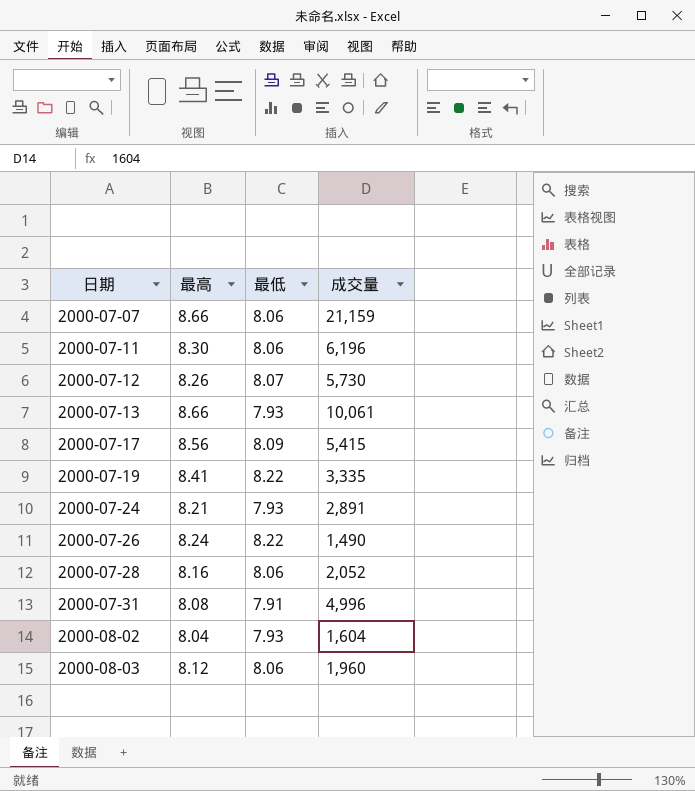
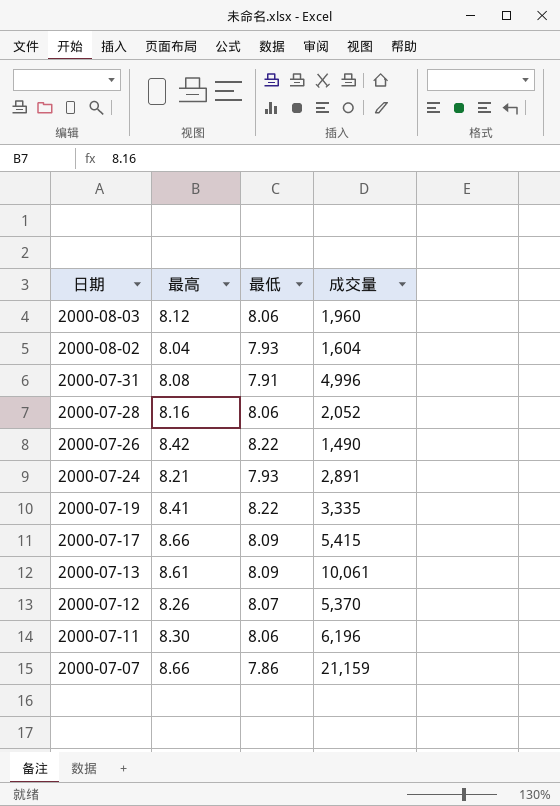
row order: 日期 ascending -> 日期 descending
2000-07-26 | 最高: 8.24 -> 8.42
2000-07-17 | 最高: 8.56 -> 8.66
2000-07-13 | 最高: 8.66 -> 8.61
2000-07-13 | 最低: 7.93 -> 8.09
2000-07-12 | 成交量: 5,730 -> 5,370
2000-07-07 | 最低: 8.06 -> 7.86

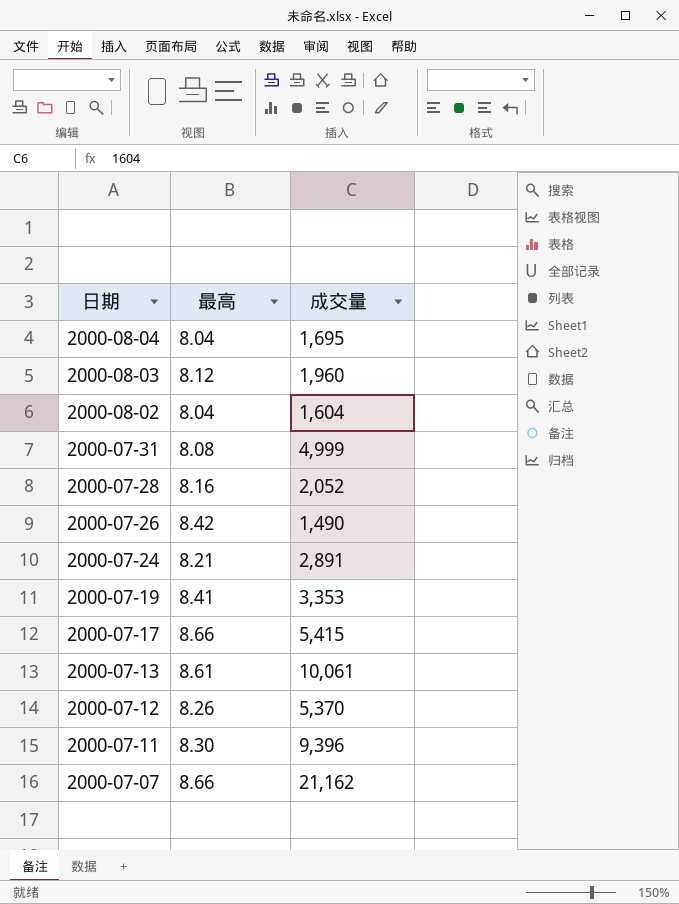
column 最低 | position: 3 -> none
row 2000-08-04: none -> 8.04 | 1,695
2000-07-31 | 成交量: 4,996 -> 4,999
2000-07-19 | 成交量: 3,335 -> 3,353
2000-07-11 | 成交量: 6,196 -> 9,396
2000-07-07 | 成交量: 21,159 -> 21,162

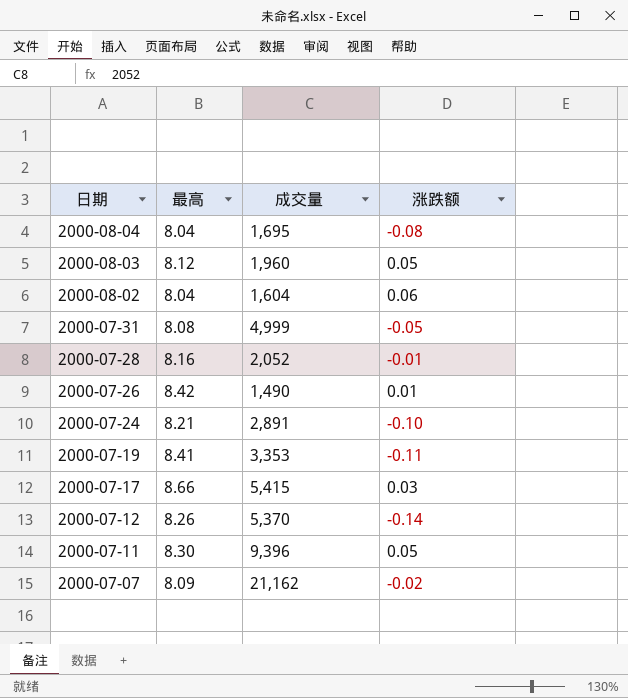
column 涨跌额 | position: none -> 4
row 2000-07-13: 8.61 | 10,061 -> none
2000-07-07 | 最高: 8.66 -> 8.09

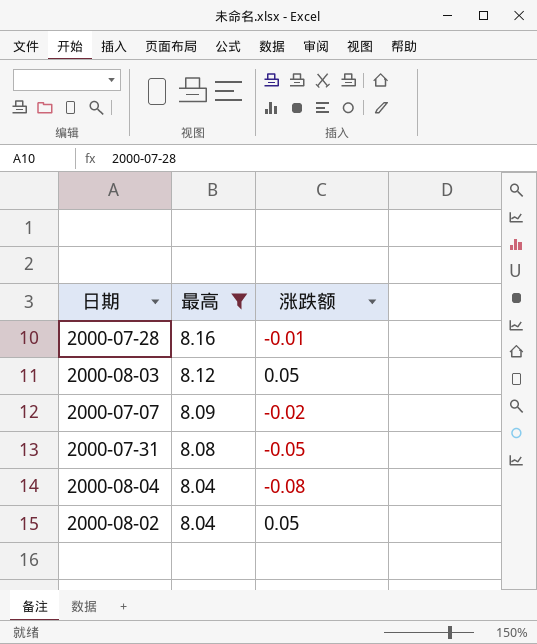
filter: none -> 最高 <= 8.16
row order: 日期 descending -> 最高 descending
column 成交量 | position: 3 -> none
2000-08-02 | 涨跌额: 0.06 -> 0.05

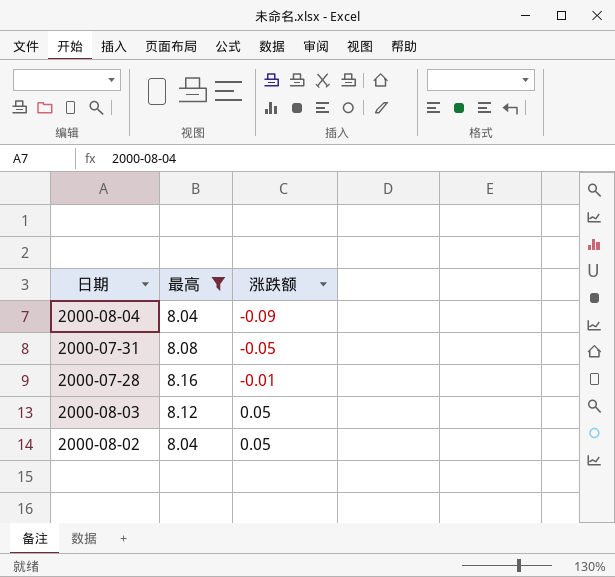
row order: 最高 descending -> 涨跌额 ascending
row 2000-07-07: 8.09 | -0.02 -> none
2000-08-04 | 涨跌额: -0.08 -> -0.09

